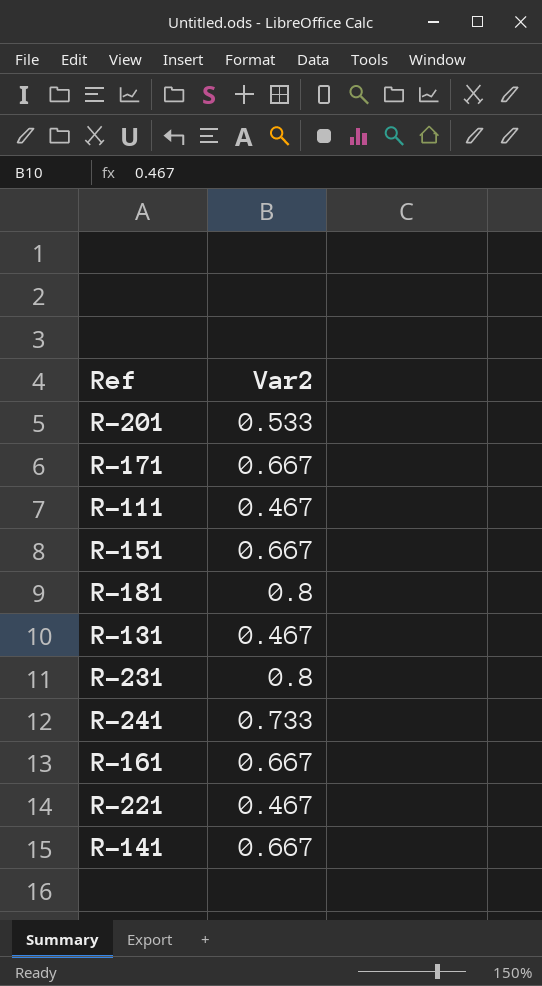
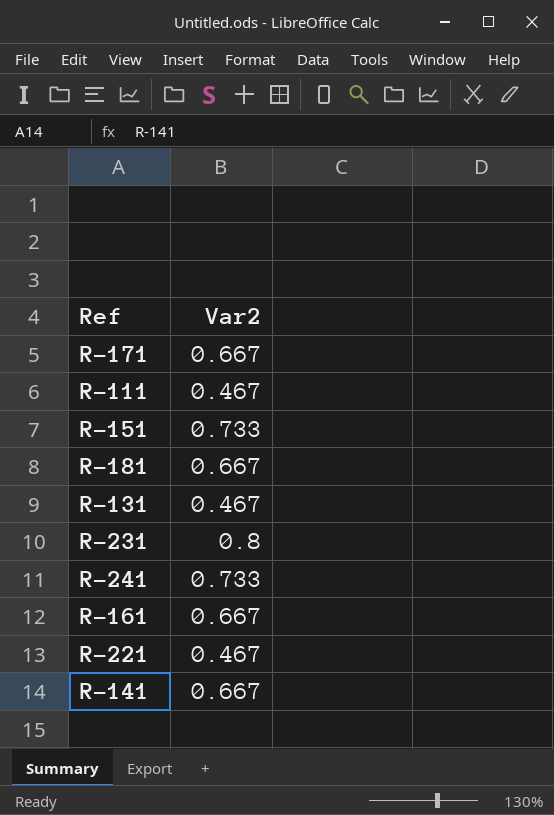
row R-201: 0.533 -> none
R-151 | Var2: 0.667 -> 0.733
R-181 | Var2: 0.8 -> 0.667

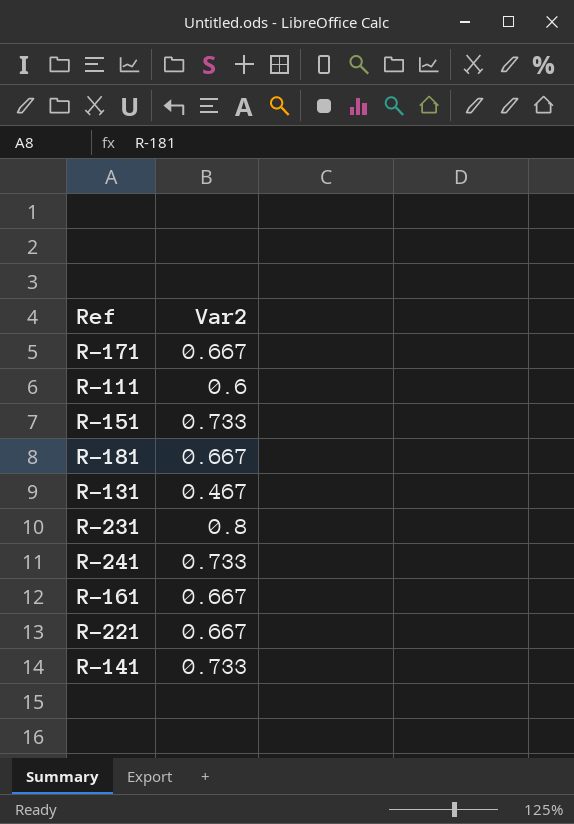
R-111 | Var2: 0.467 -> 0.6
R-221 | Var2: 0.467 -> 0.667
R-141 | Var2: 0.667 -> 0.733

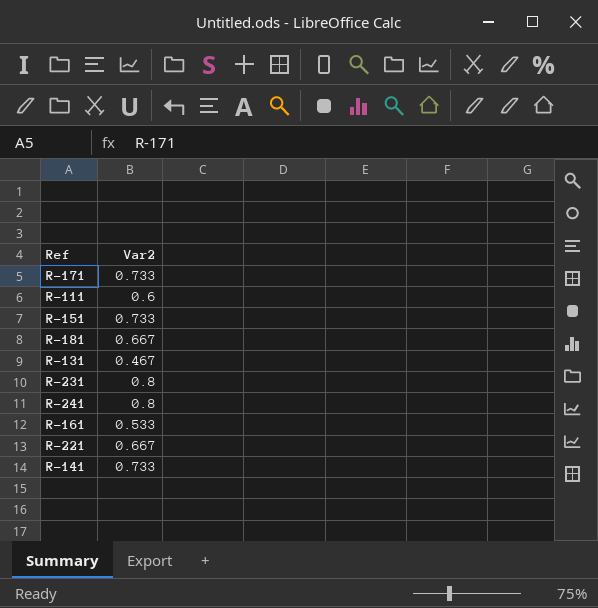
R-171 | Var2: 0.667 -> 0.733
R-241 | Var2: 0.733 -> 0.8
R-161 | Var2: 0.667 -> 0.533

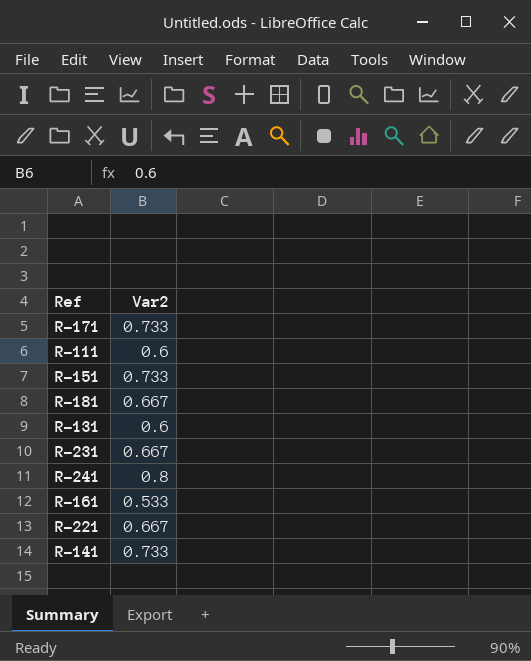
R-131 | Var2: 0.467 -> 0.6
R-231 | Var2: 0.8 -> 0.667

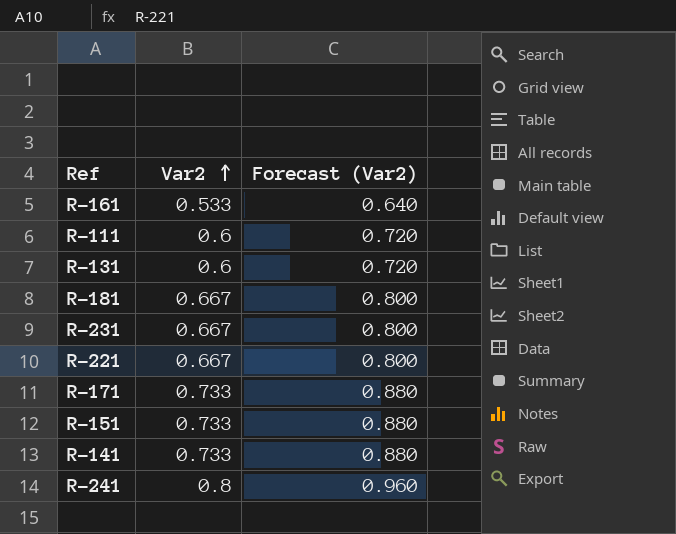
row order: none -> Var2 ascending
column Forecast (Var2) | formula: none -> [Var2] * 1.2

